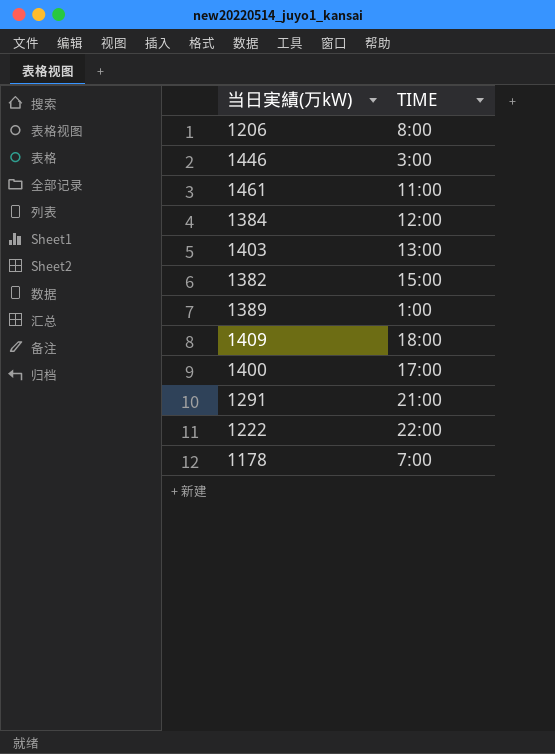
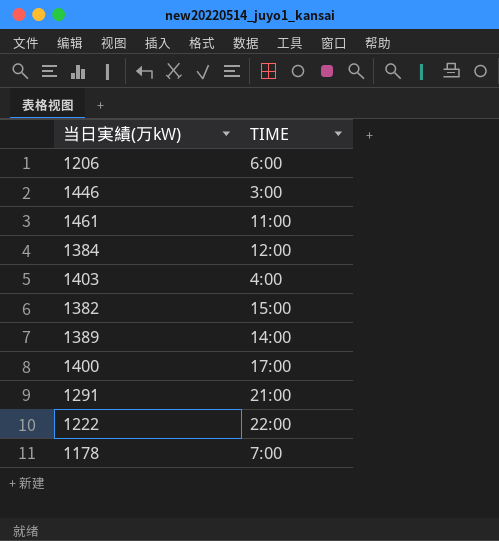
row 1409: 18:00 -> none
1206 | TIME: 8:00 -> 6:00
1403 | TIME: 13:00 -> 4:00
1389 | TIME: 1:00 -> 14:00

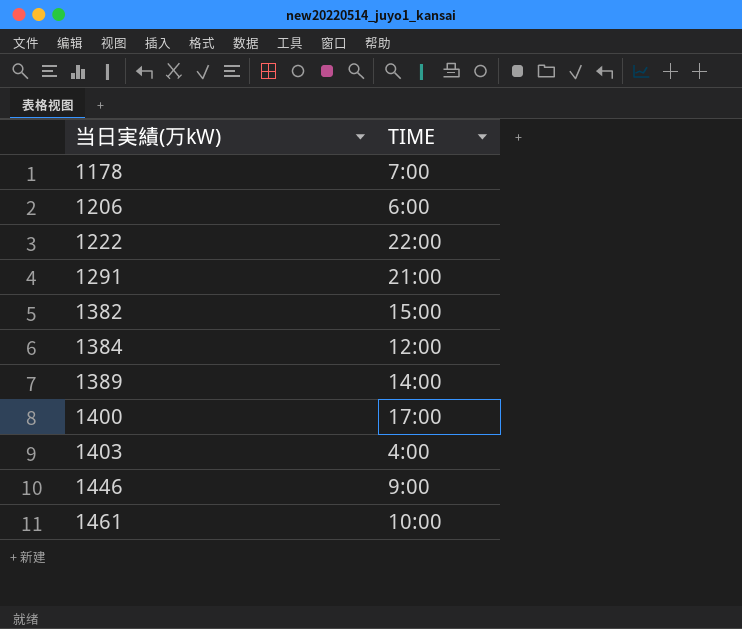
row order: none -> 当日実績(万kW) ascending
1446 | TIME: 3:00 -> 9:00
1461 | TIME: 11:00 -> 10:00

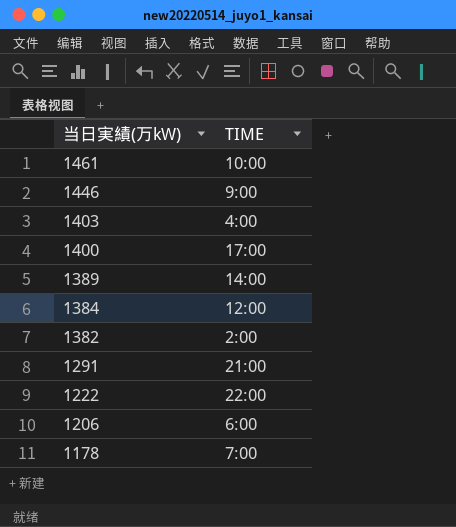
row order: 当日実績(万kW) ascending -> 当日実績(万kW) descending
1382 | TIME: 15:00 -> 2:00

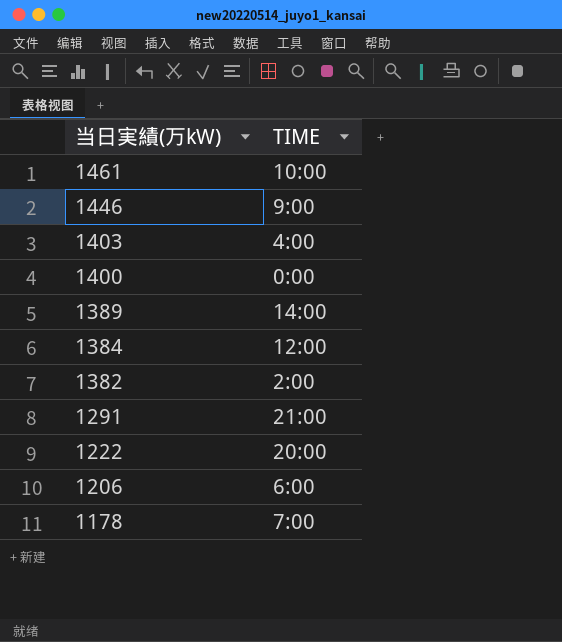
1400 | TIME: 17:00 -> 0:00
1222 | TIME: 22:00 -> 20:00

